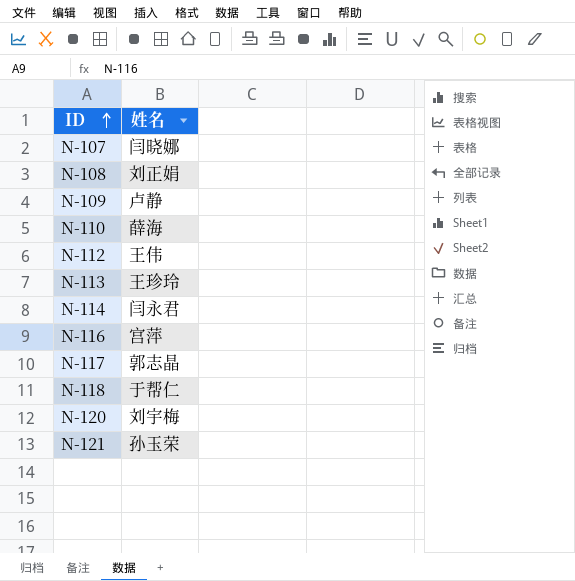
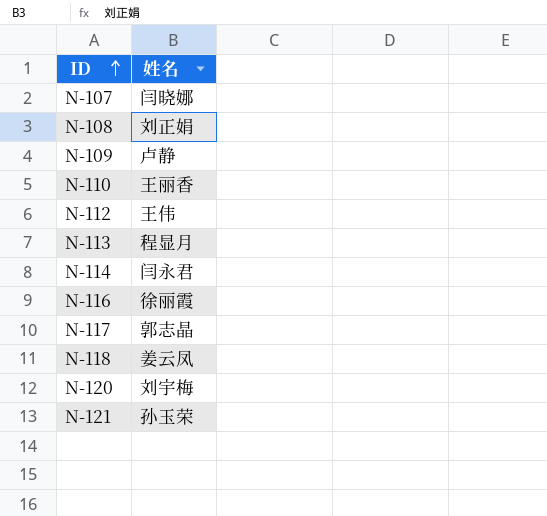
N-110 | 姓名: 薛海 -> 王丽香
N-113 | 姓名: 王珍玲 -> 程显月
N-116 | 姓名: 宫萍 -> 徐丽霞
N-118 | 姓名: 于帮仁 -> 姜云凤

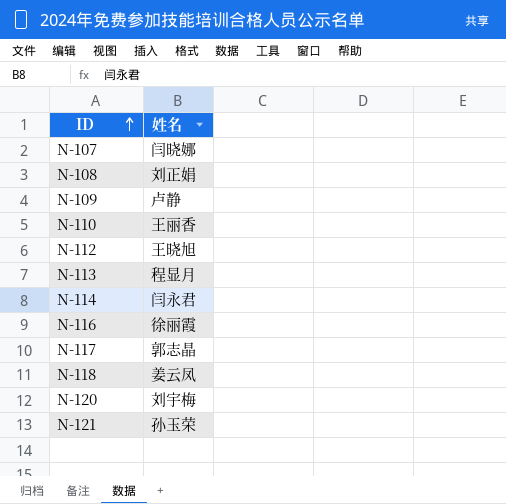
N-112 | 姓名: 王伟 -> 王晓旭

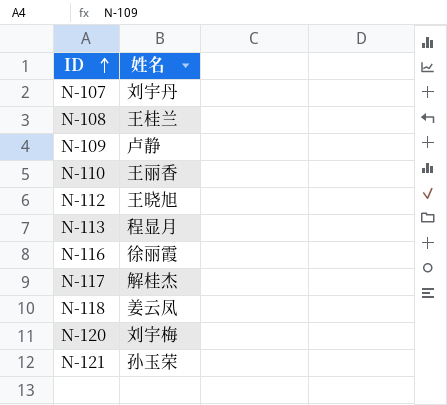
row N-114: 闫永君 -> none
N-107 | 姓名: 闫晓娜 -> 刘宇丹
N-108 | 姓名: 刘正娟 -> 王桂兰
N-117 | 姓名: 郭志晶 -> 解桂杰

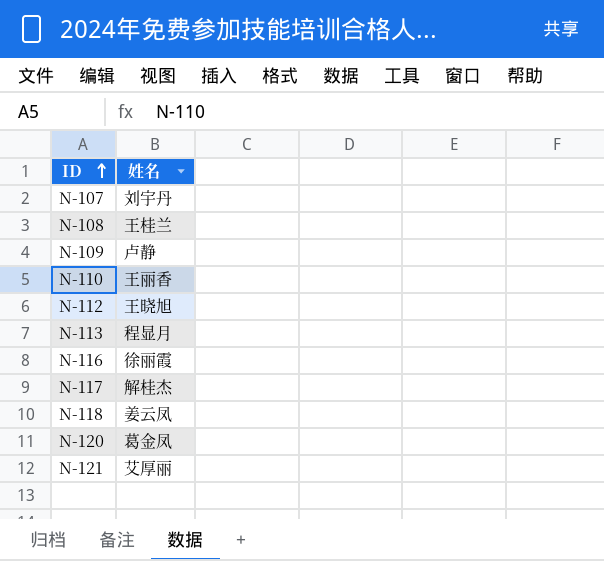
N-120 | 姓名: 刘宇梅 -> 葛金凤
N-121 | 姓名: 孙玉荣 -> 艾厚丽

